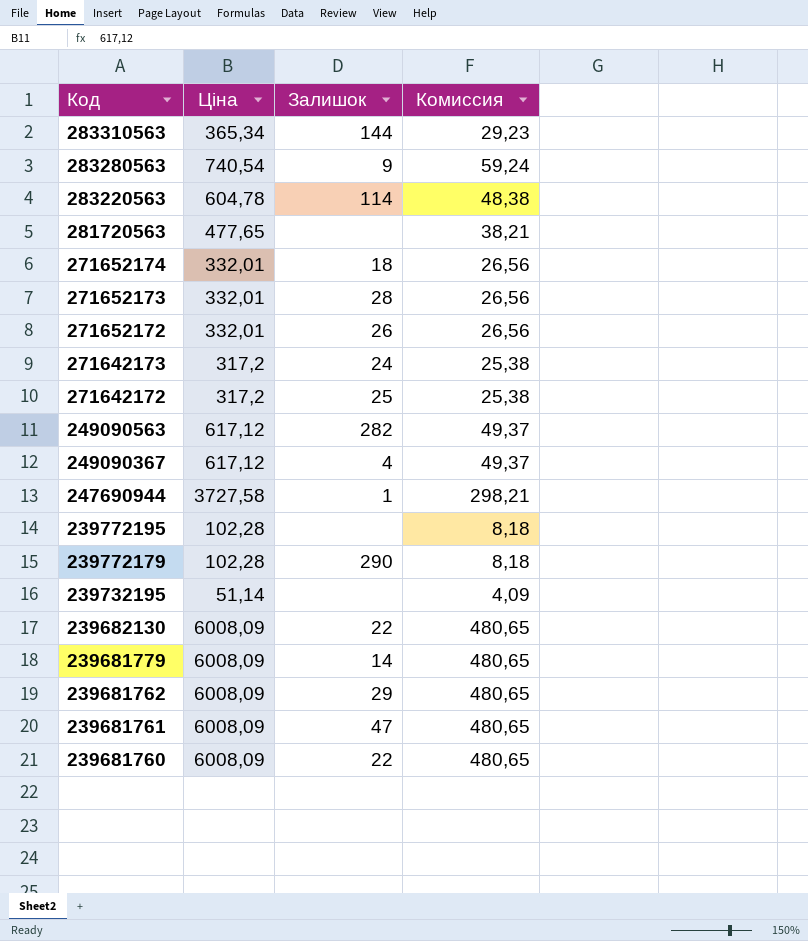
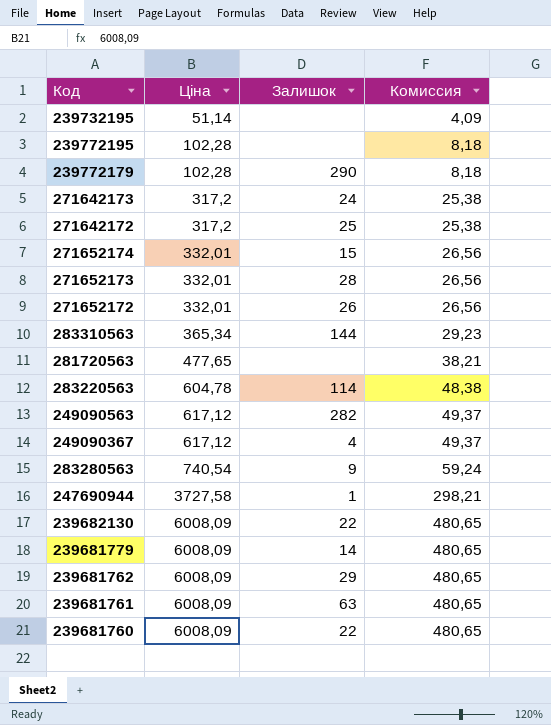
row order: Код descending -> Ціна ascending
271652174 | Залишок: 18 -> 15
239681761 | Залишок: 47 -> 63

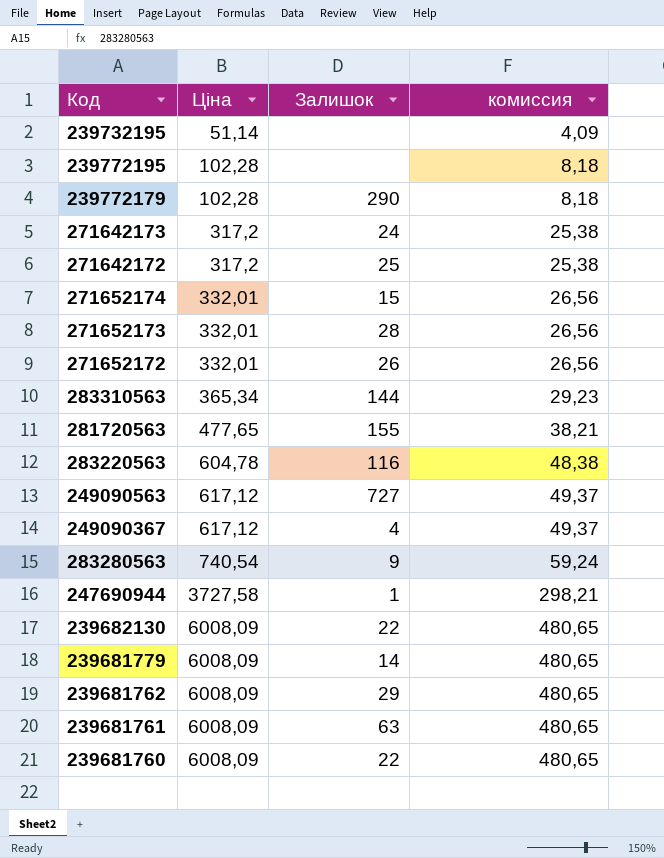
column name: Комиссия -> комиссия
281720563 | Залишок: none -> 155
283220563 | Залишок: 114 -> 116
249090563 | Залишок: 282 -> 727

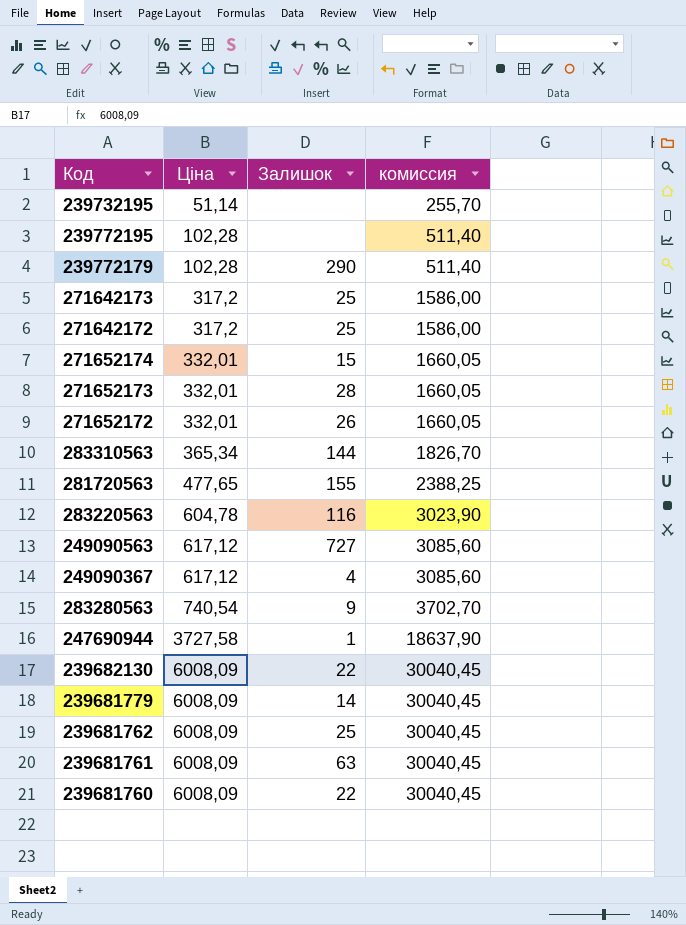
column комиссия | formula: [Ціна] * 0,08 -> [Ціна] * 5
271642173 | Залишок: 24 -> 25
239681762 | Залишок: 29 -> 25

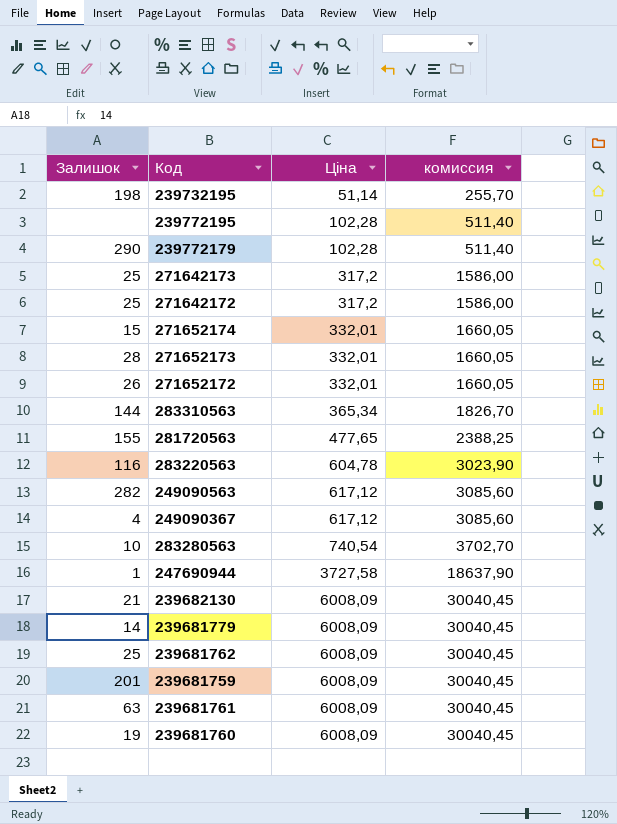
column Залишок | position: 3 -> 1
239732195 | Залишок: none -> 198
249090563 | Залишок: 727 -> 282
283280563 | Залишок: 9 -> 10
239682130 | Залишок: 22 -> 21
row 239681759: none -> 201 | 6008,09 | 30040,45
239681760 | Залишок: 22 -> 19

